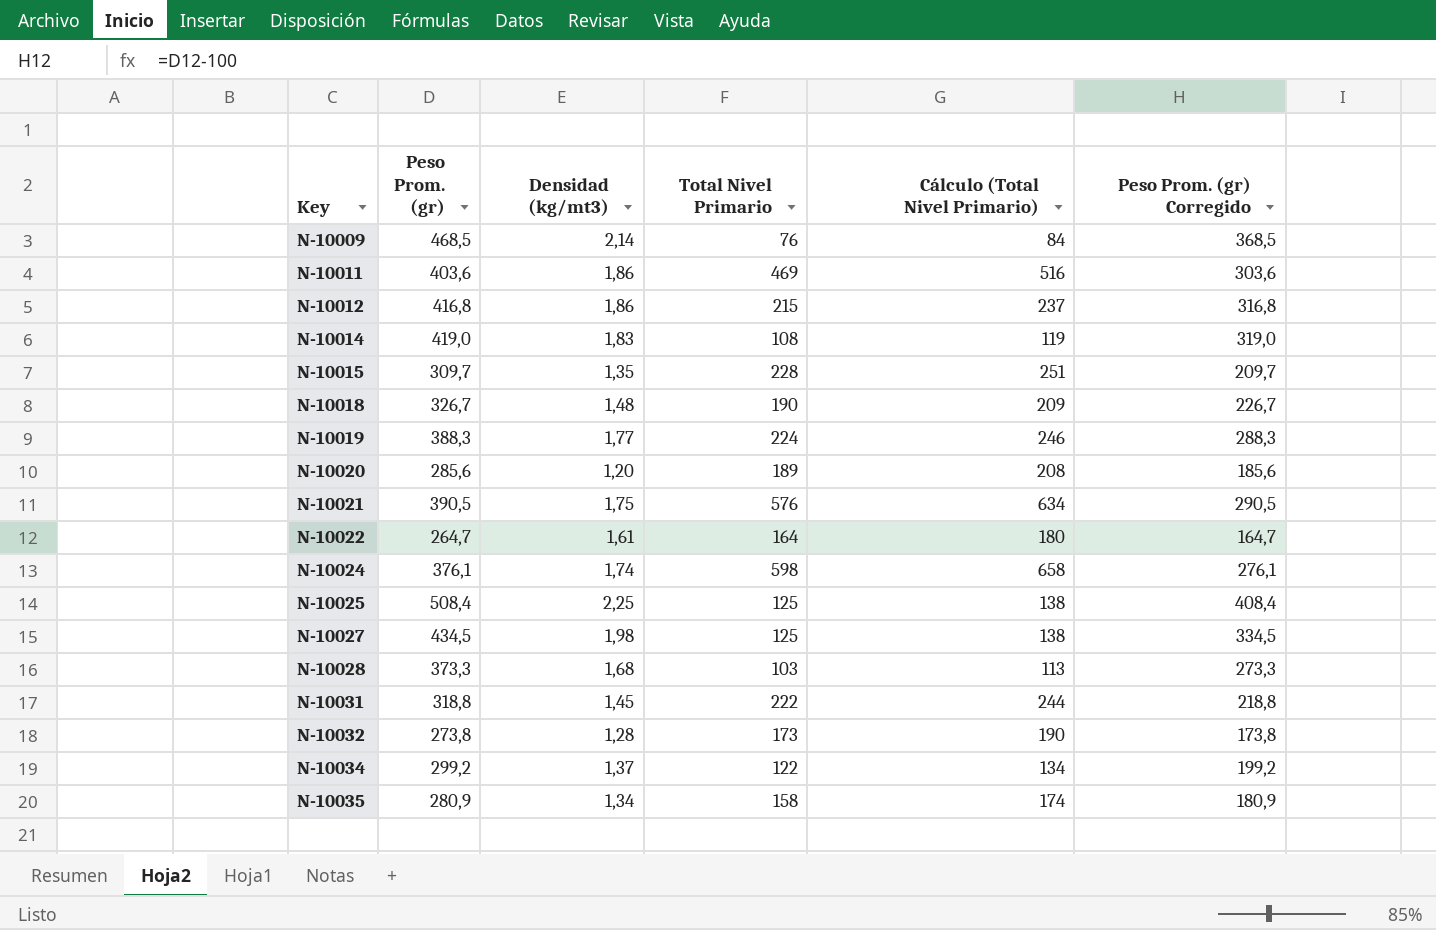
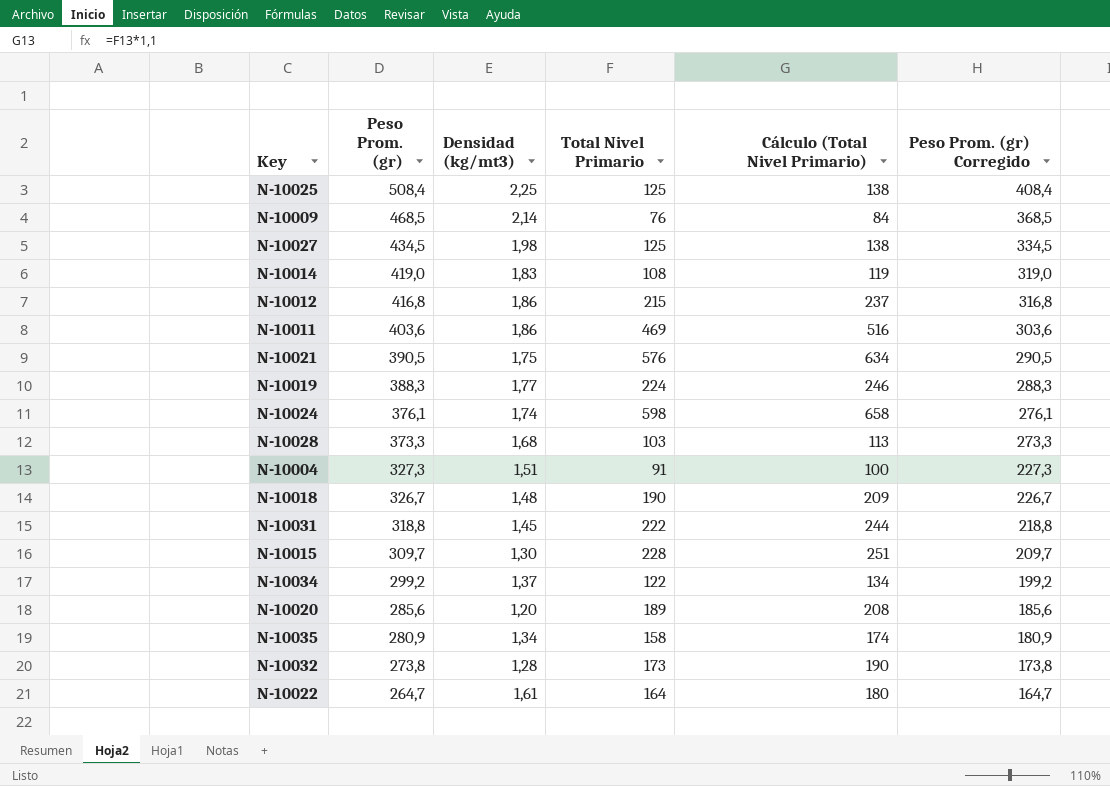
row order: Key ascending -> Peso Prom. (gr) descending
row N-10004: none -> 327,3 | 1,51 | 91 | 100 | 227,3
N-10015 | Densidad (kg/mt3): 1,35 -> 1,30

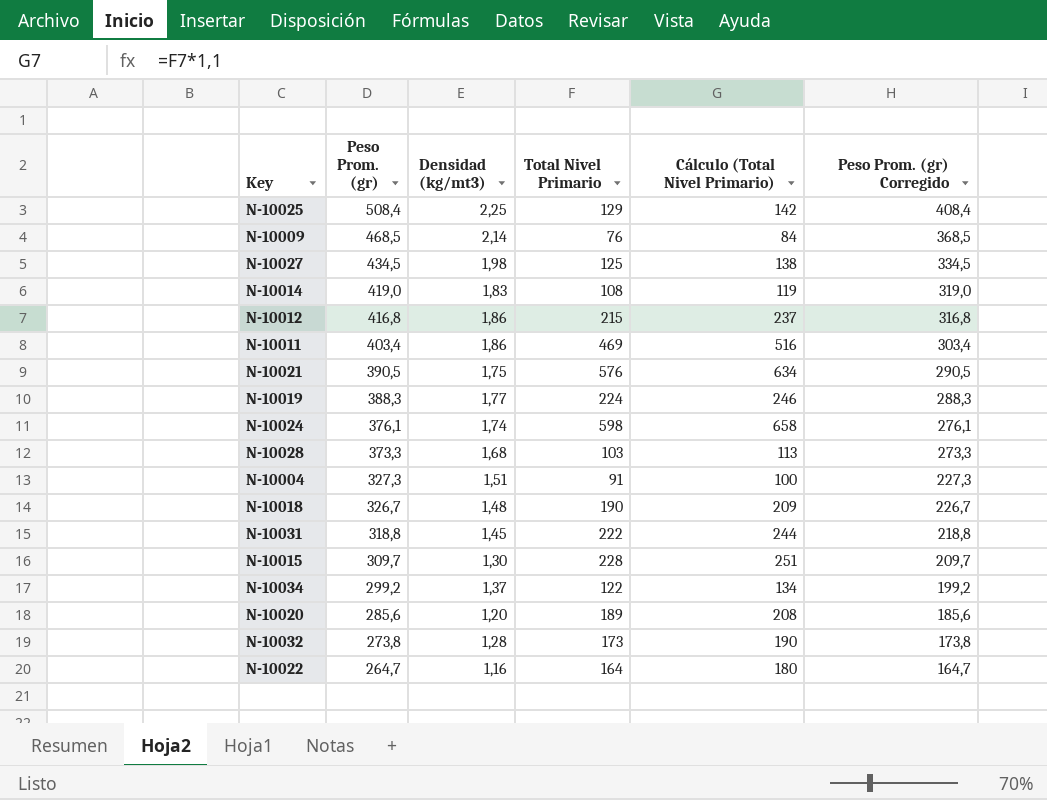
row N-10035: 280,9 | 1,34 | 158 | 174 | 180,9 -> none
N-10025 | Total Nivel Primario: 125 -> 129
N-10025 | Cálculo (Total Nivel Primario): 138 -> 142
N-10011 | Peso Prom. (gr): 403,6 -> 403,4
N-10011 | Peso Prom. (gr) Corregido: 303,6 -> 303,4
N-10022 | Densidad (kg/mt3): 1,61 -> 1,16

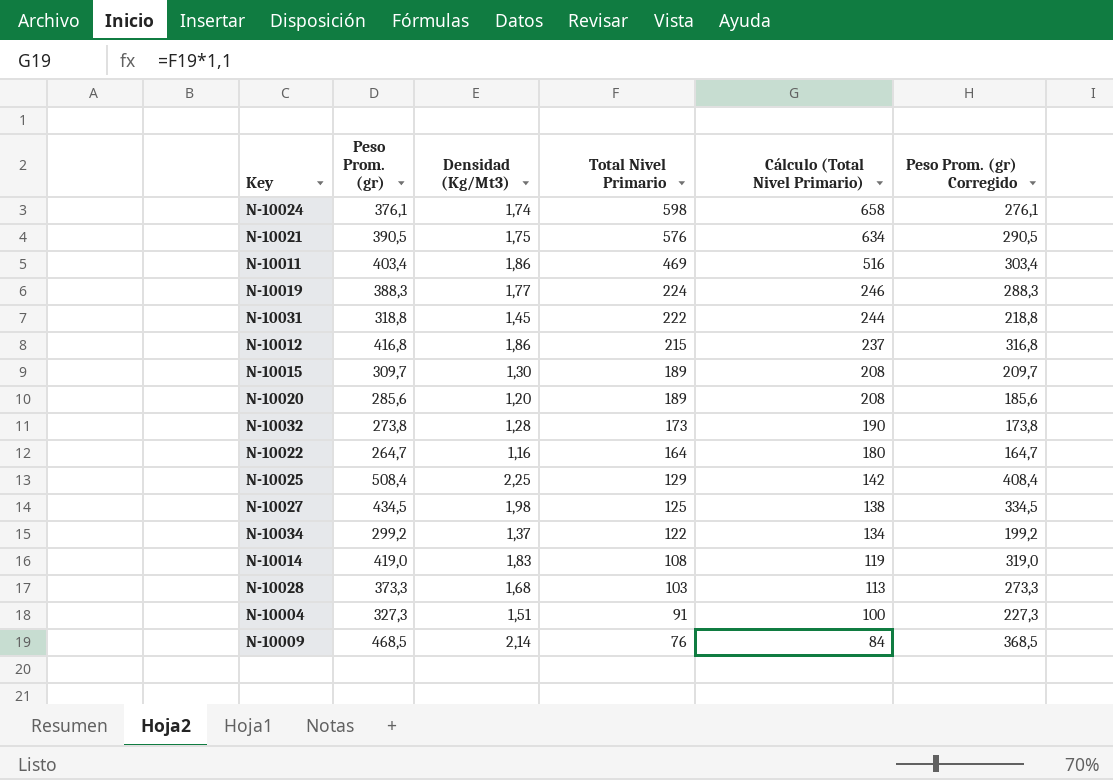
row order: Peso Prom. (gr) descending -> Total Nivel Primario descending
column name: Densidad (kg/mt3) -> Densidad (Kg/Mt3)
row N-10018: 326,7 | 1,48 | 190 | 209 | 226,7 -> none
N-10015 | Total Nivel Primario: 228 -> 189
N-10015 | Cálculo (Total Nivel Primario): 251 -> 208

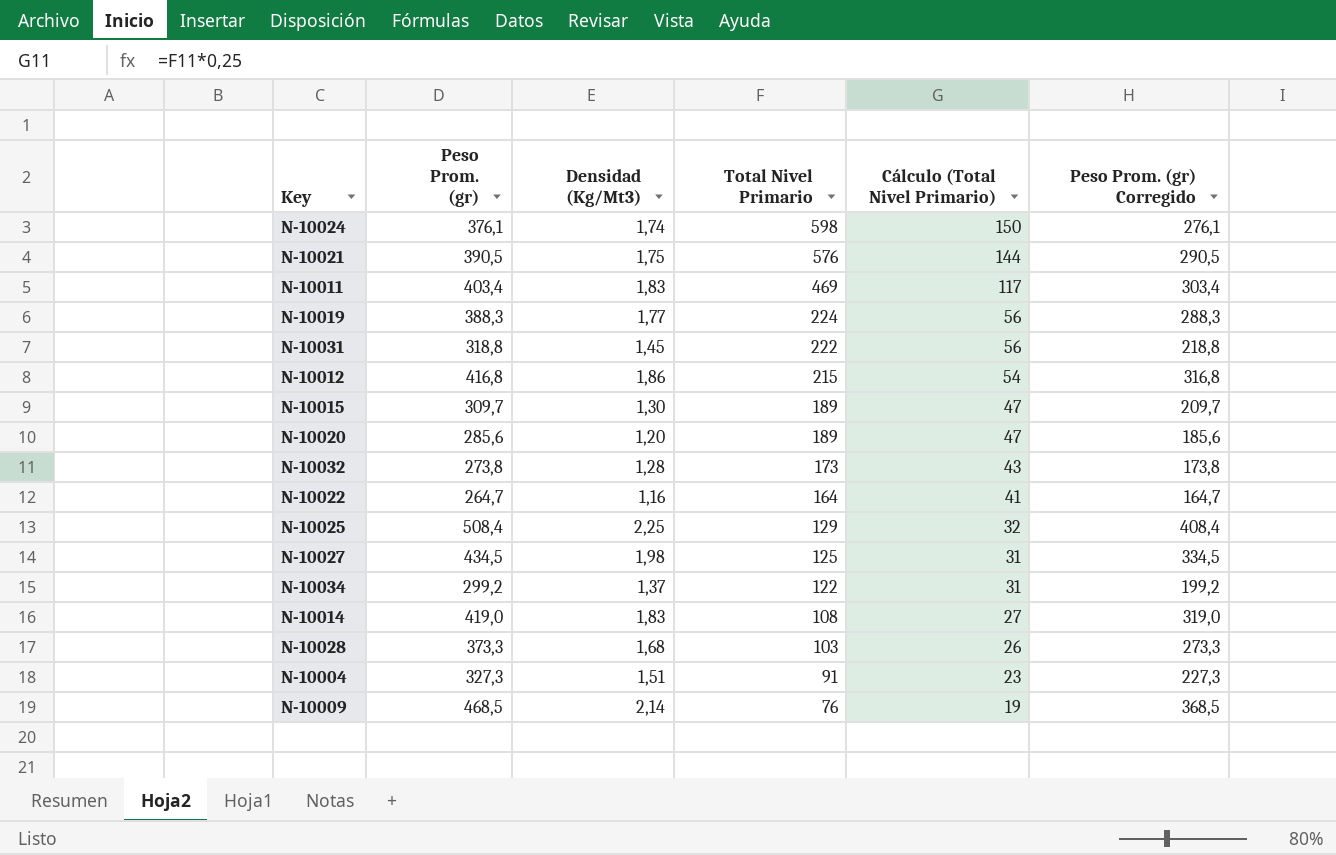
column Cálculo (Total Nivel Primario) | formula: [Total Nivel Primario] * 1,1 -> [Total Nivel Primario] * 0,25
N-10011 | Densidad (Kg/Mt3): 1,86 -> 1,83

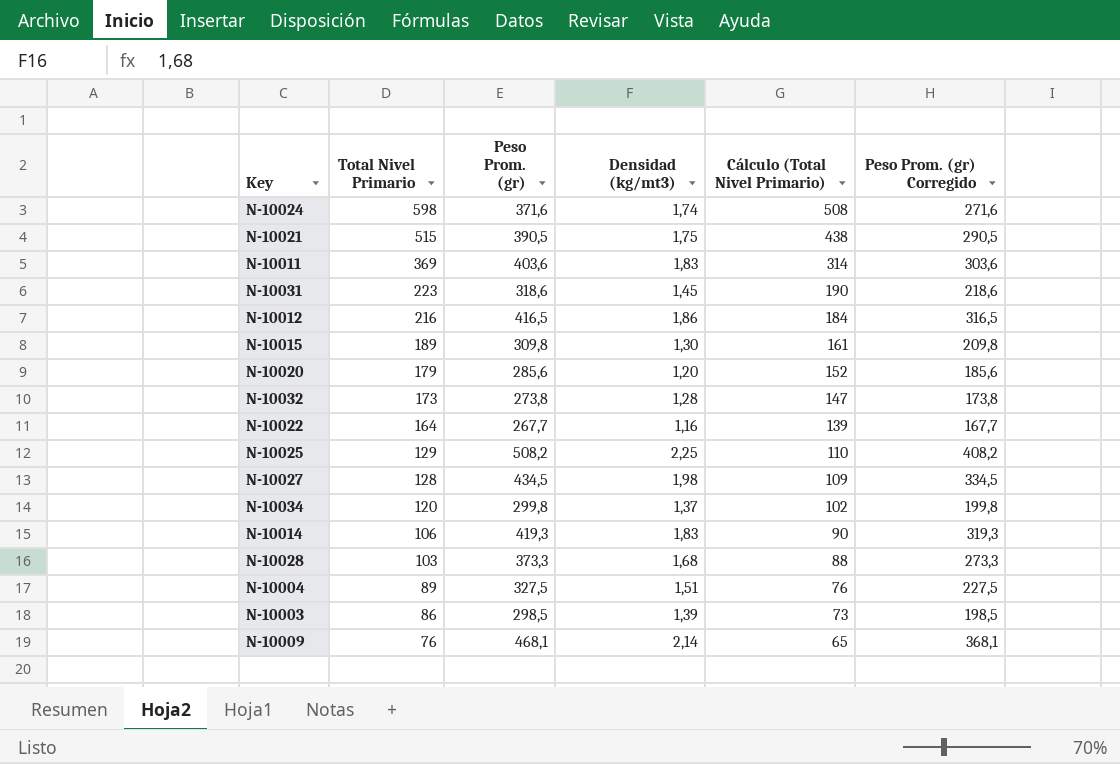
column Total Nivel Primario | position: 4 -> 2
column name: Densidad (Kg/Mt3) -> Densidad (kg/mt3)
column Cálculo (Total Nivel Primario) | formula: [Total Nivel Primario] * 0,25 -> [Total Nivel Primario] * 0,85
row N-10019: 388,3 | 1,77 | 224 | 56 | 288,3 -> none
N-10024 | Peso Prom. (gr): 376,1 -> 371,6
N-10024 | Peso Prom. (gr) Corregido: 276,1 -> 271,6
N-10021 | Total Nivel Primario: 576 -> 515
N-10011 | Total Nivel Primario: 469 -> 369
N-10011 | Peso Prom. (gr): 403,4 -> 403,6
N-10011 | Peso Prom. (gr) Corregido: 303,4 -> 303,6
N-10031 | Total Nivel Primario: 222 -> 223
N-10031 | Peso Prom. (gr): 318,8 -> 318,6
N-10031 | Peso Prom. (gr) Corregido: 218,8 -> 218,6
N-10012 | Total Nivel Primario: 215 -> 216
N-10012 | Peso Prom. (gr): 416,8 -> 416,5
N-10012 | Peso Prom. (gr) Corregido: 316,8 -> 316,5
N-10015 | Peso Prom. (gr): 309,7 -> 309,8
N-10015 | Peso Prom. (gr) Corregido: 209,7 -> 209,8
N-10020 | Total Nivel Primario: 189 -> 179
N-10022 | Peso Prom. (gr): 264,7 -> 267,7
N-10022 | Peso Prom. (gr) Corregido: 164,7 -> 167,7
N-10025 | Peso Prom. (gr): 508,4 -> 508,2
N-10025 | Peso Prom. (gr) Corregido: 408,4 -> 408,2
N-10027 | Total Nivel Primario: 125 -> 128
N-10034 | Total Nivel Primario: 122 -> 120
N-10034 | Peso Prom. (gr): 299,2 -> 299,8
N-10034 | Peso Prom. (gr) Corregido: 199,2 -> 199,8
N-10014 | Total Nivel Primario: 108 -> 106
N-10014 | Peso Prom. (gr): 419,0 -> 419,3
N-10014 | Peso Prom. (gr) Corregido: 319,0 -> 319,3
N-10004 | Total Nivel Primario: 91 -> 89
N-10004 | Peso Prom. (gr): 327,3 -> 327,5
N-10004 | Peso Prom. (gr) Corregido: 227,3 -> 227,5
row N-10003: none -> 86 | 298,5 | 1,39 | 73 | 198,5
N-10009 | Peso Prom. (gr): 468,5 -> 468,1
N-10009 | Peso Prom. (gr) Corregido: 368,5 -> 368,1

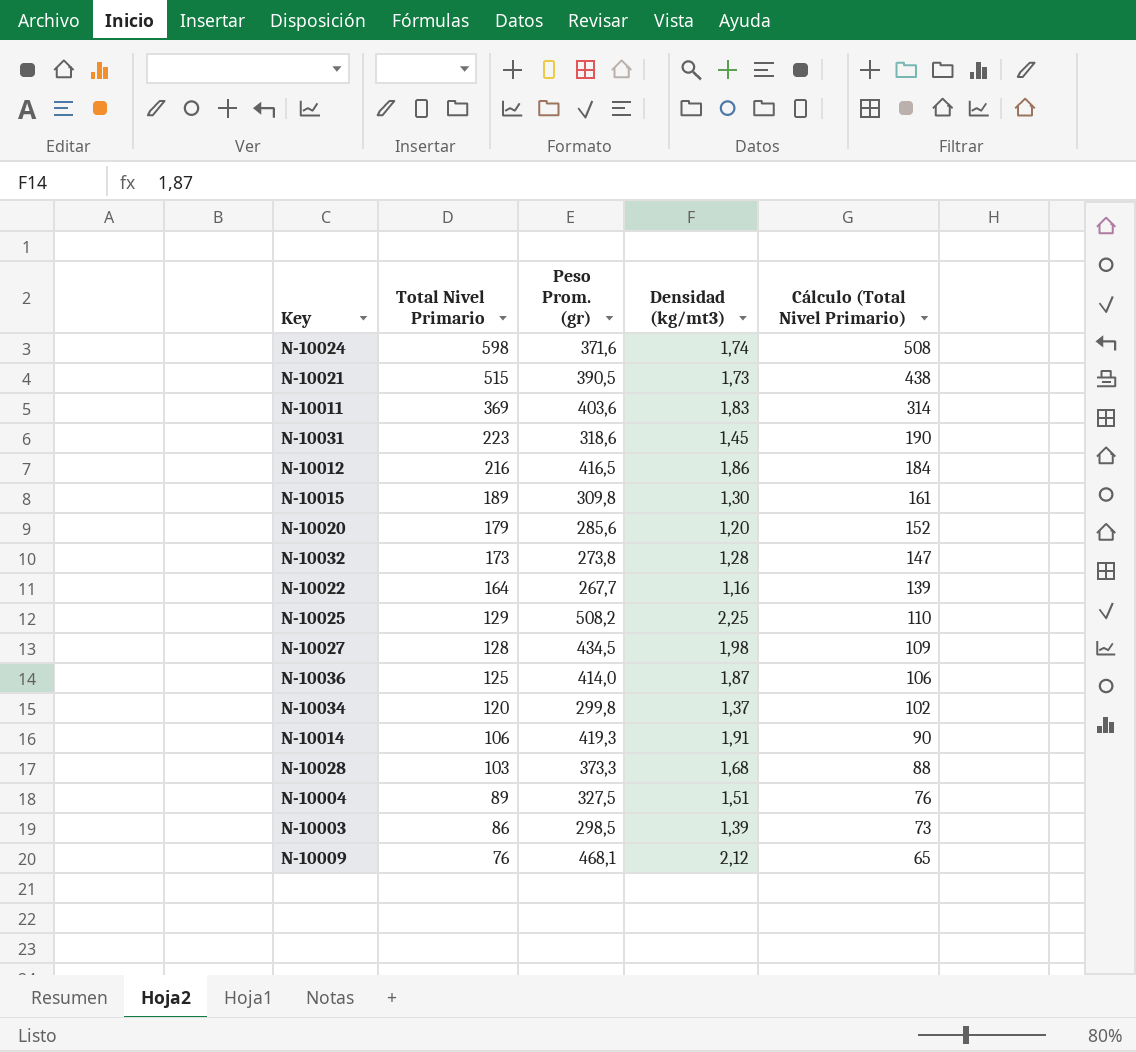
column Peso Prom. (gr) Corregido | formula: [Peso Prom. (gr)] - 100 -> none
N-10021 | Densidad (kg/mt3): 1,75 -> 1,73
row N-10036: none -> 125 | 414,0 | 1,87 | 106
N-10014 | Densidad (kg/mt3): 1,83 -> 1,91
N-10009 | Densidad (kg/mt3): 2,14 -> 2,12

